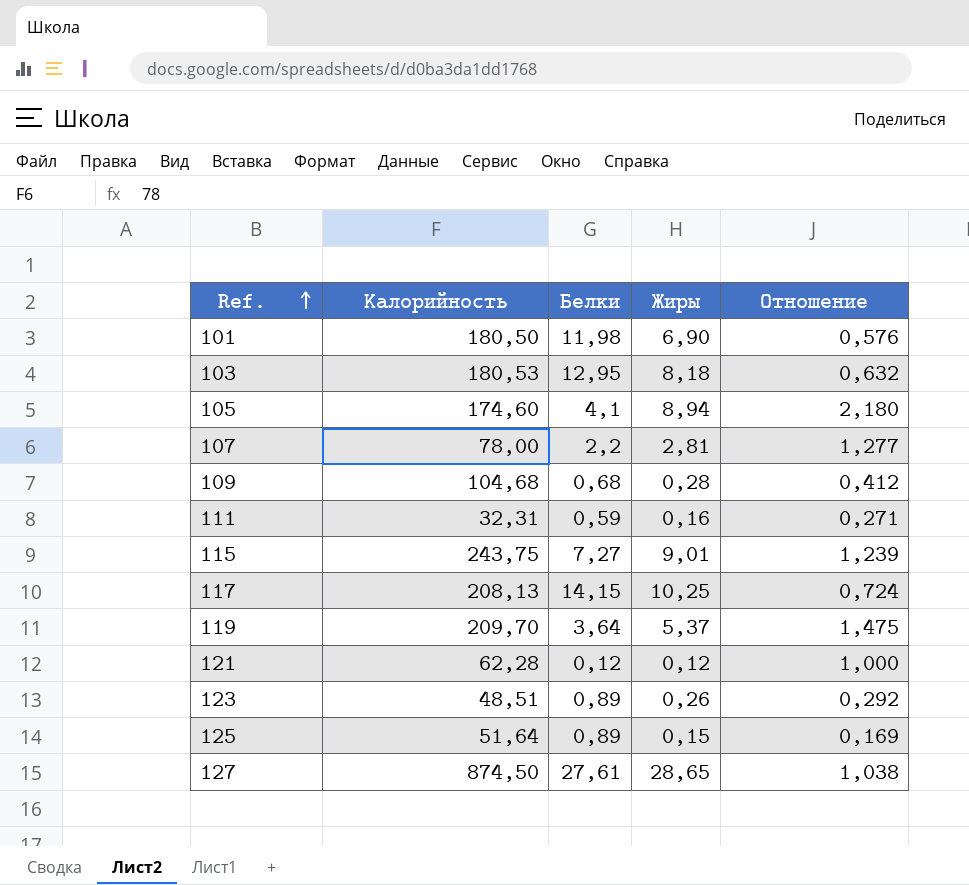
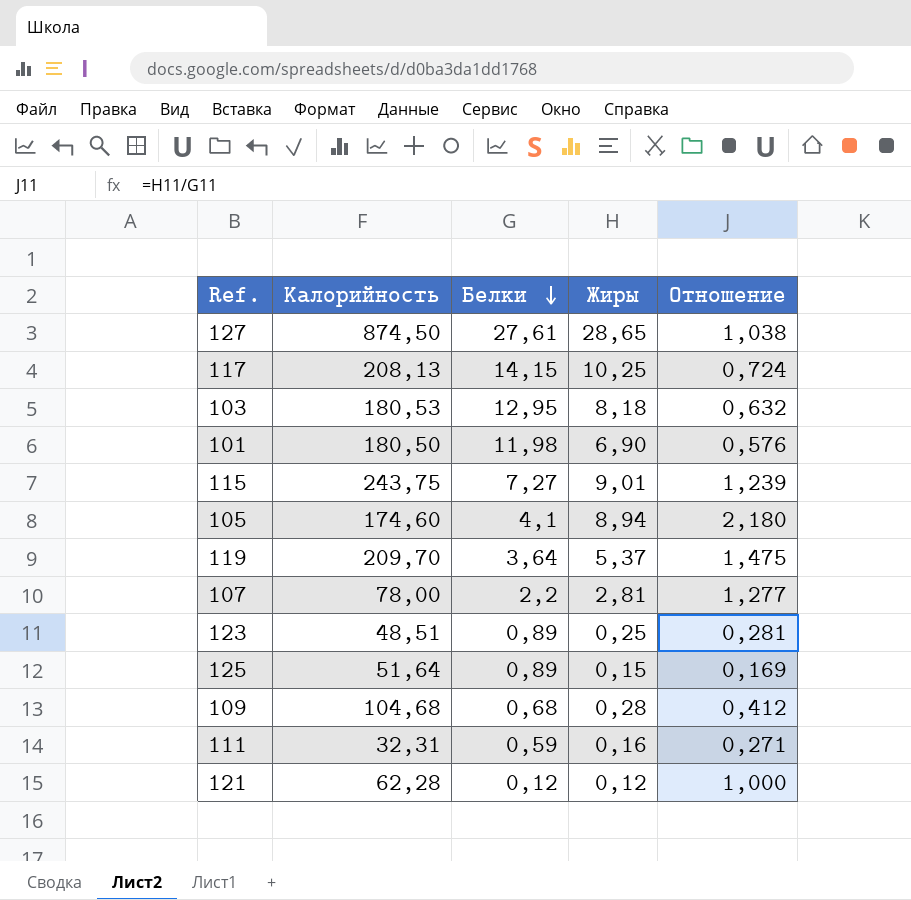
row order: Ref. ascending -> Белки descending
123 | Жиры: 0,26 -> 0,25
123 | Отношение: 0,292 -> 0,281

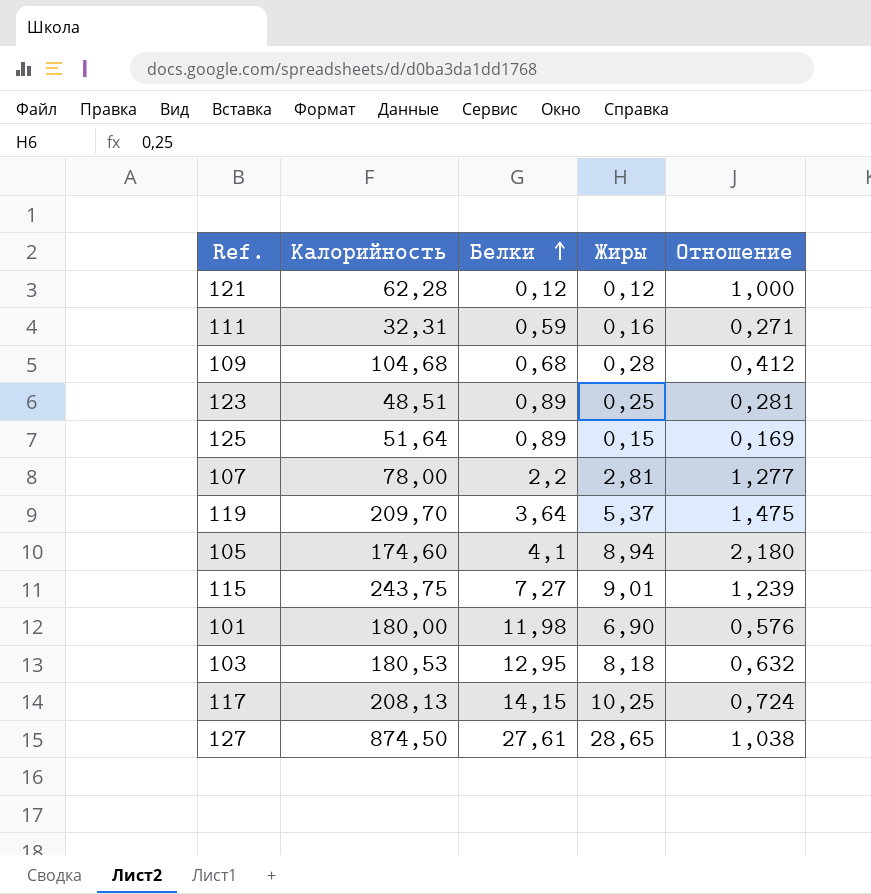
row order: Белки descending -> Белки ascending
101 | Калорийность: 180,50 -> 180,00

